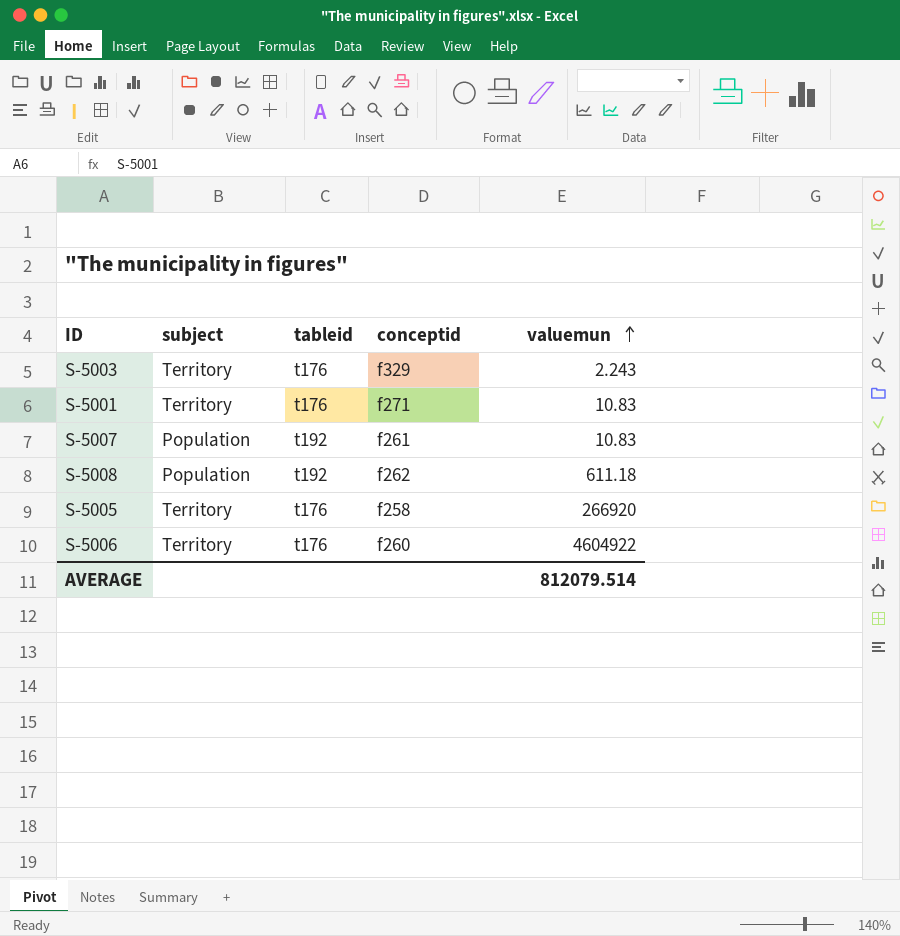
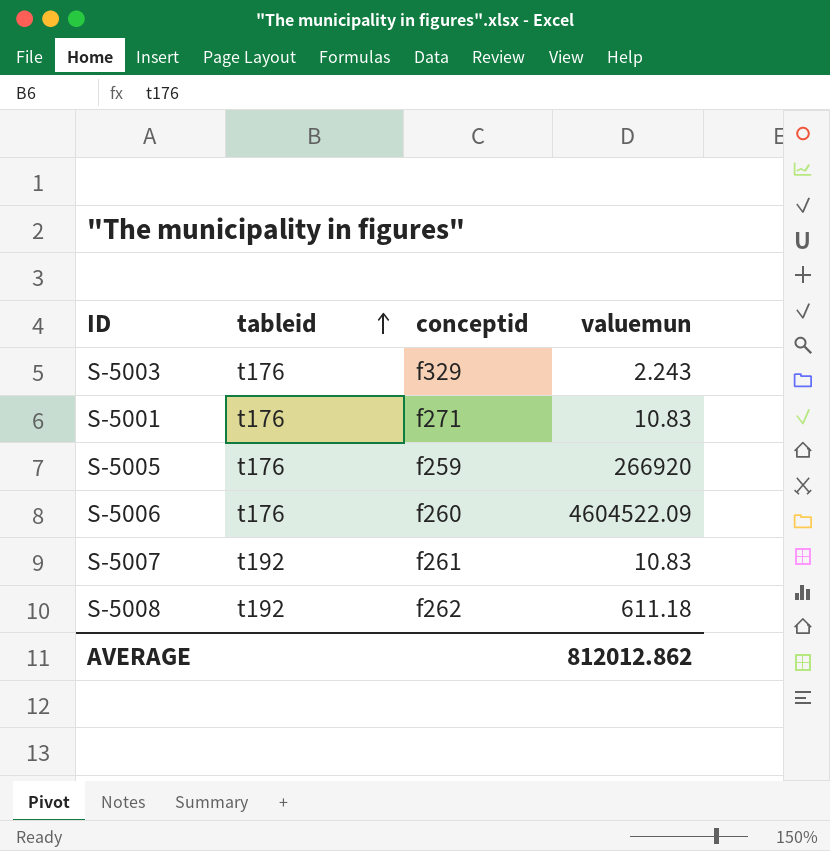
row order: valuemun ascending -> tableid ascending
column subject | position: 2 -> none
S-5005 | conceptid: f258 -> f259
S-5006 | valuemun: 4604922 -> 4604522.09
AVERAGE | valuemun: 812079.514 -> 812012.862

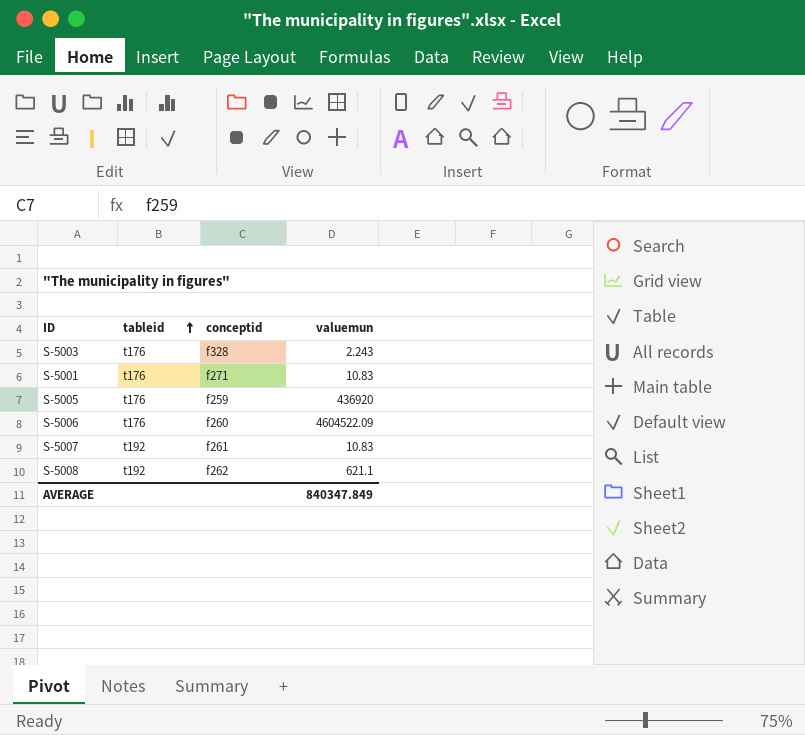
S-5003 | conceptid: f329 -> f328
S-5005 | valuemun: 266920 -> 436920
S-5008 | valuemun: 611.18 -> 621.1
AVERAGE | valuemun: 812012.862 -> 840347.849

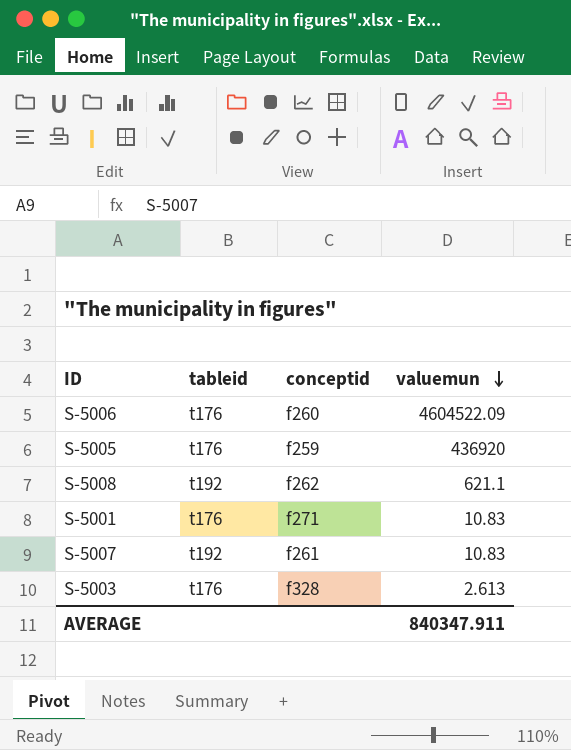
row order: tableid ascending -> valuemun descending
S-5003 | valuemun: 2.243 -> 2.613
AVERAGE | valuemun: 840347.849 -> 840347.911

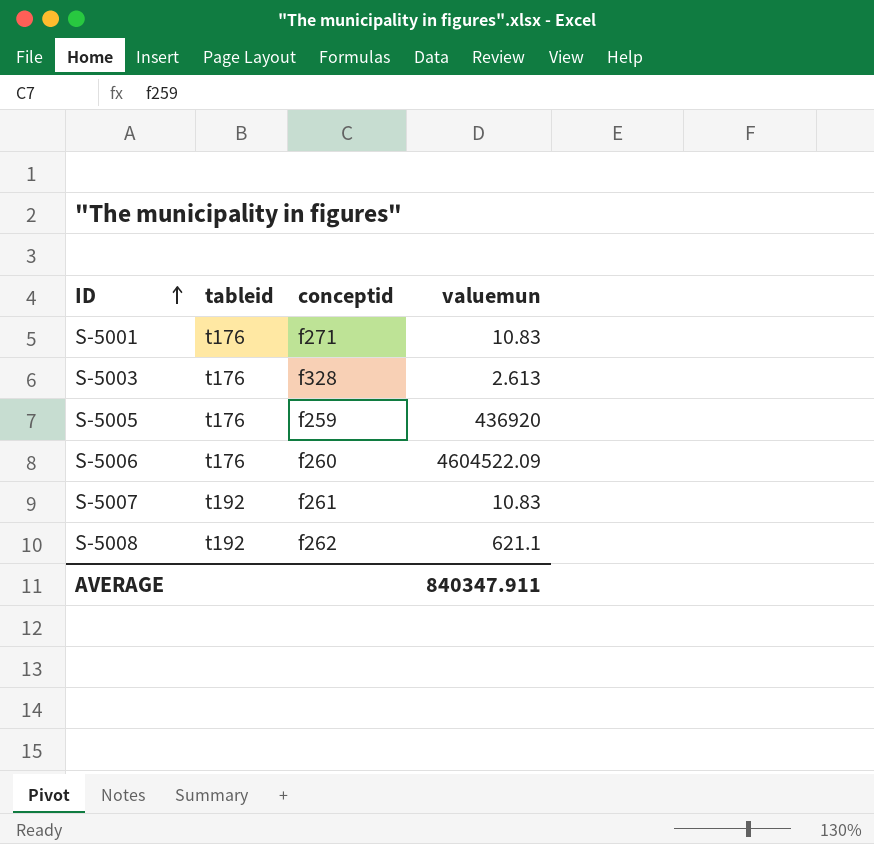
row order: valuemun descending -> ID ascending

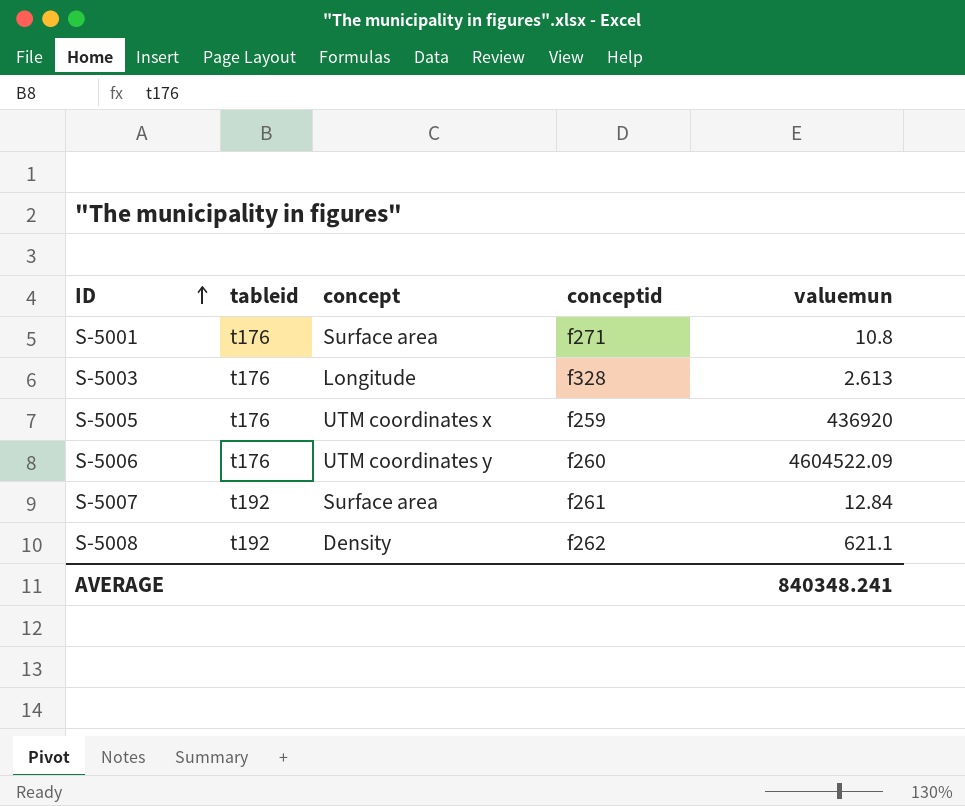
column concept | position: none -> 3
S-5001 | valuemun: 10.83 -> 10.8
S-5007 | valuemun: 10.83 -> 12.84
AVERAGE | valuemun: 840347.911 -> 840348.241

